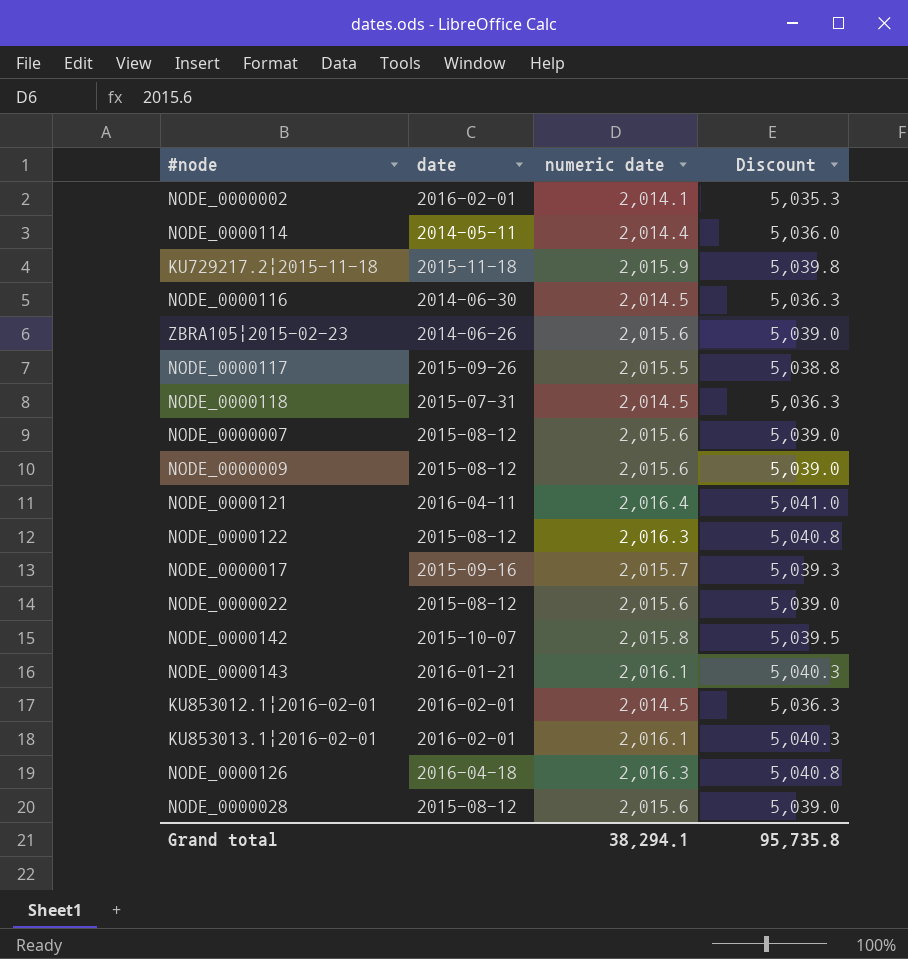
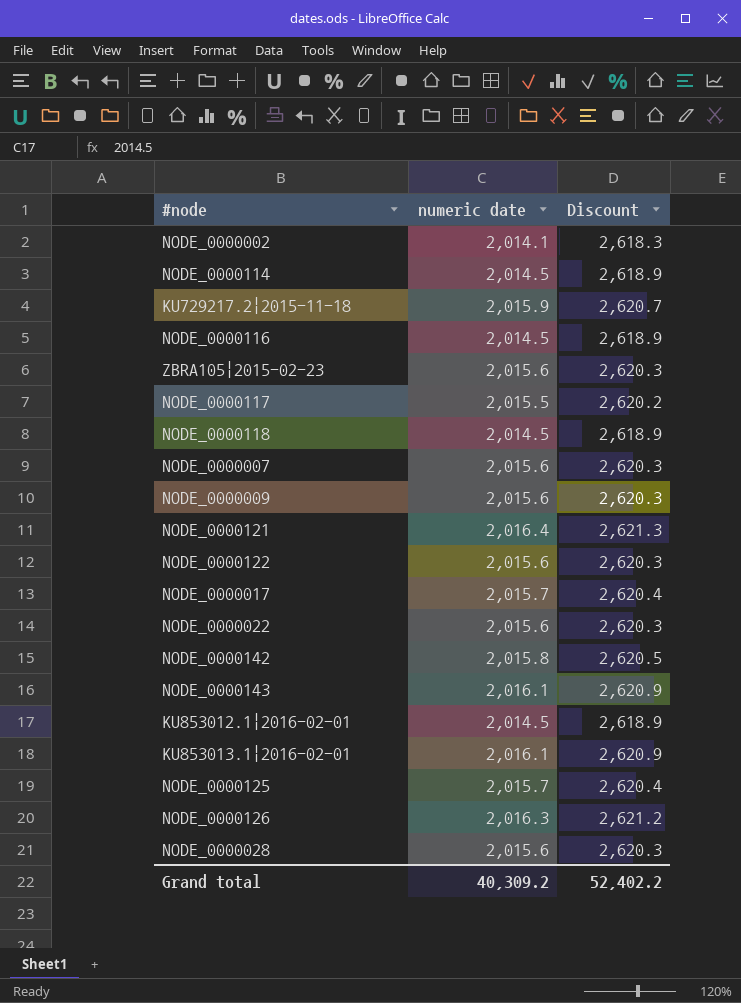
column date | position: 2 -> none
column Discount | formula: [numeric date] * 2.5 -> [numeric date] * 1.3
NODE_0000114 | numeric date: 2,014.4 -> 2,014.5
NODE_0000122 | numeric date: 2,016.3 -> 2,015.6
row NODE_0000125: none -> 2,015.7 | 2,620.4
Grand total | numeric date: 38,294.1 -> 40,309.2
Grand total | Discount: 95,735.8 -> 52,402.2

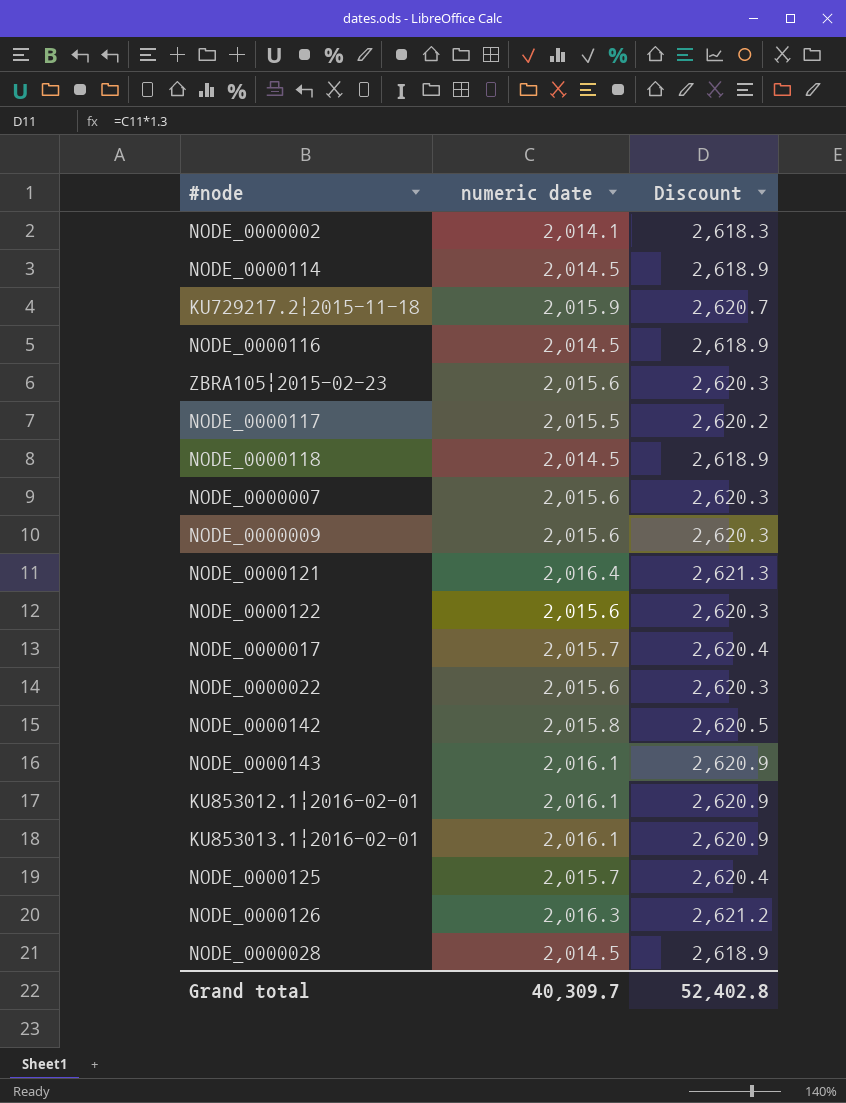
KU853012.1|2016-02-01 | numeric date: 2,014.5 -> 2,016.1
KU853012.1|2016-02-01 | Discount: 2,618.9 -> 2,620.9
NODE_0000028 | numeric date: 2,015.6 -> 2,014.5
NODE_0000028 | Discount: 2,620.3 -> 2,618.9
Grand total | numeric date: 40,309.2 -> 40,309.7
Grand total | Discount: 52,402.2 -> 52,402.8

